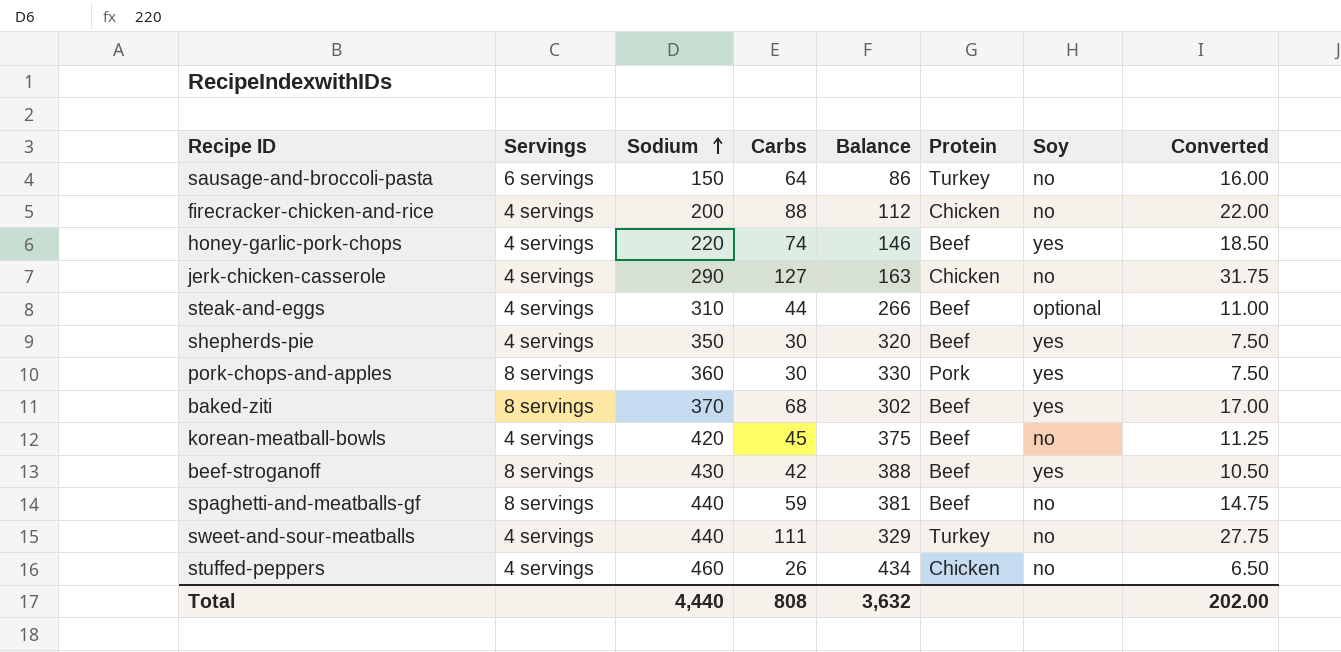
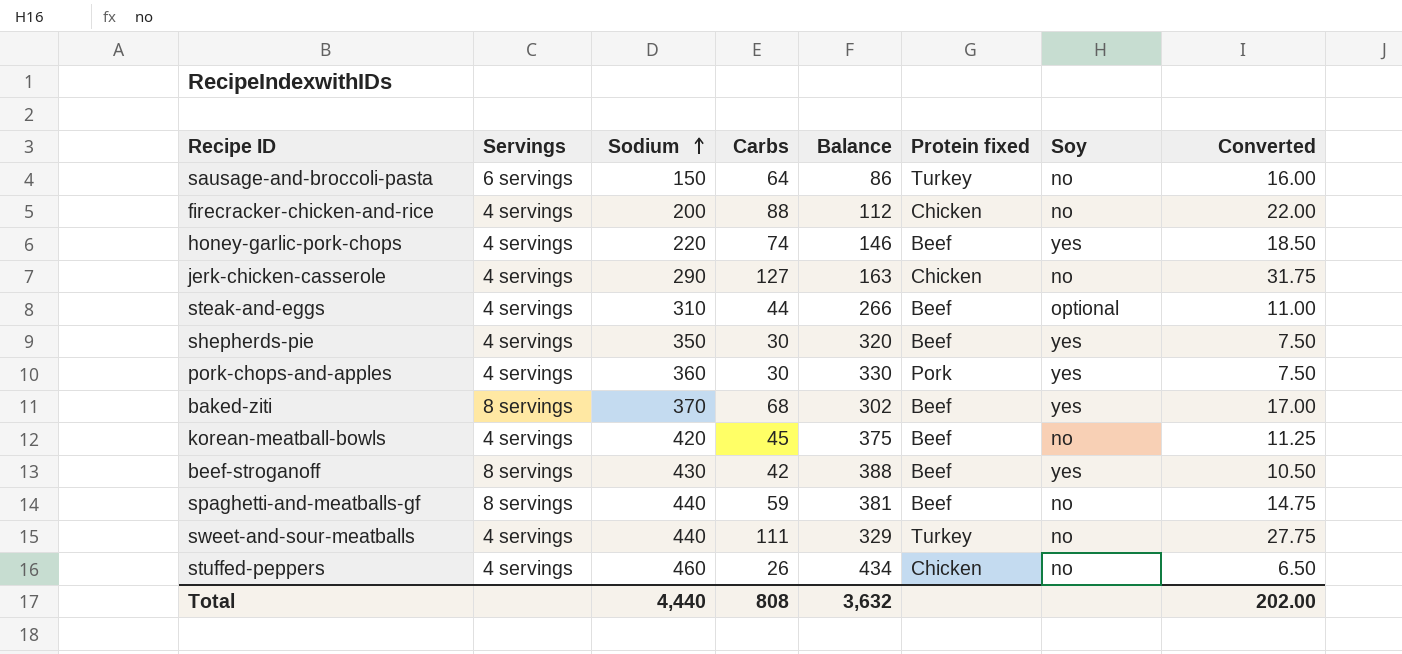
column name: Protein -> Protein fixed
pork-chops-and-apples | Servings: 8 servings -> 4 servings

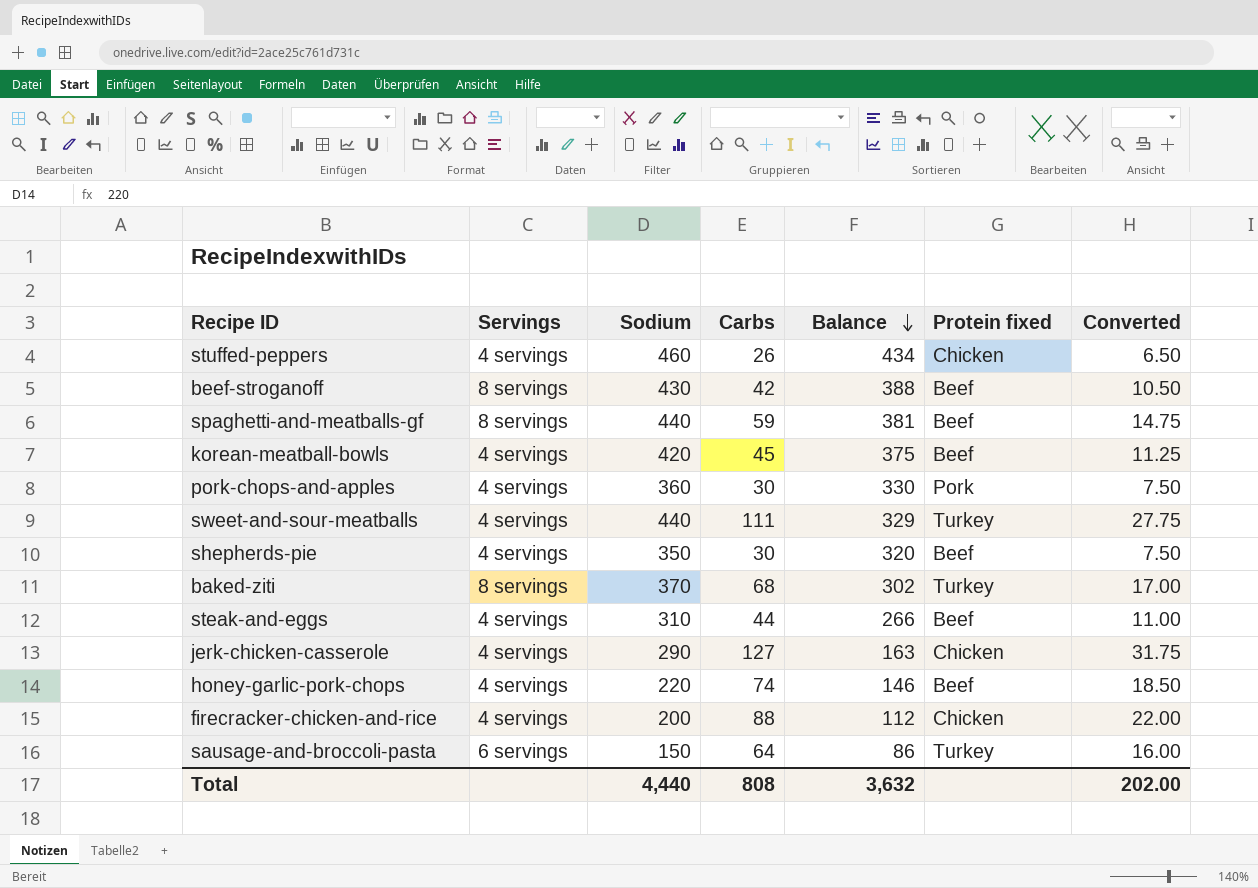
row order: Sodium ascending -> Balance descending
column Soy | position: 7 -> none
baked-ziti | Protein fixed: Beef -> Turkey

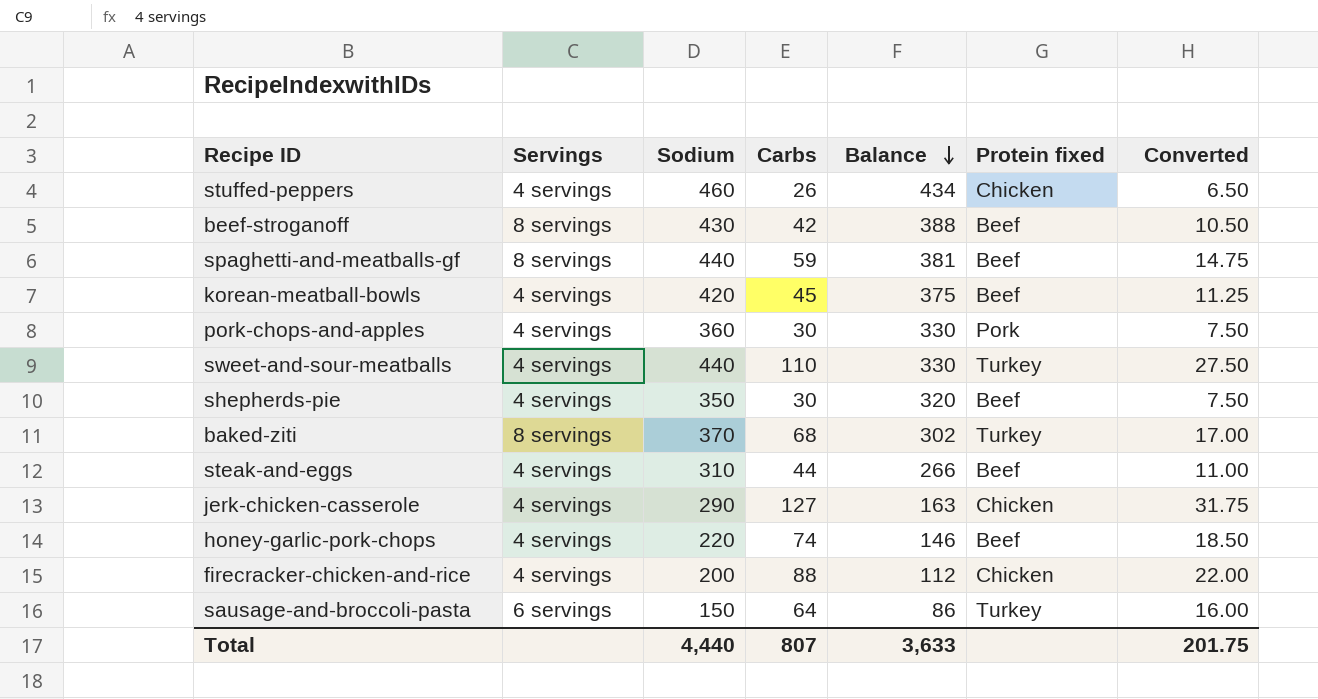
sweet-and-sour-meatballs | Carbs: 111 -> 110
sweet-and-sour-meatballs | Balance: 329 -> 330
sweet-and-sour-meatballs | Converted: 27.75 -> 27.50
Total | Carbs: 808 -> 807
Total | Balance: 3,632 -> 3,633
Total | Converted: 202.00 -> 201.75

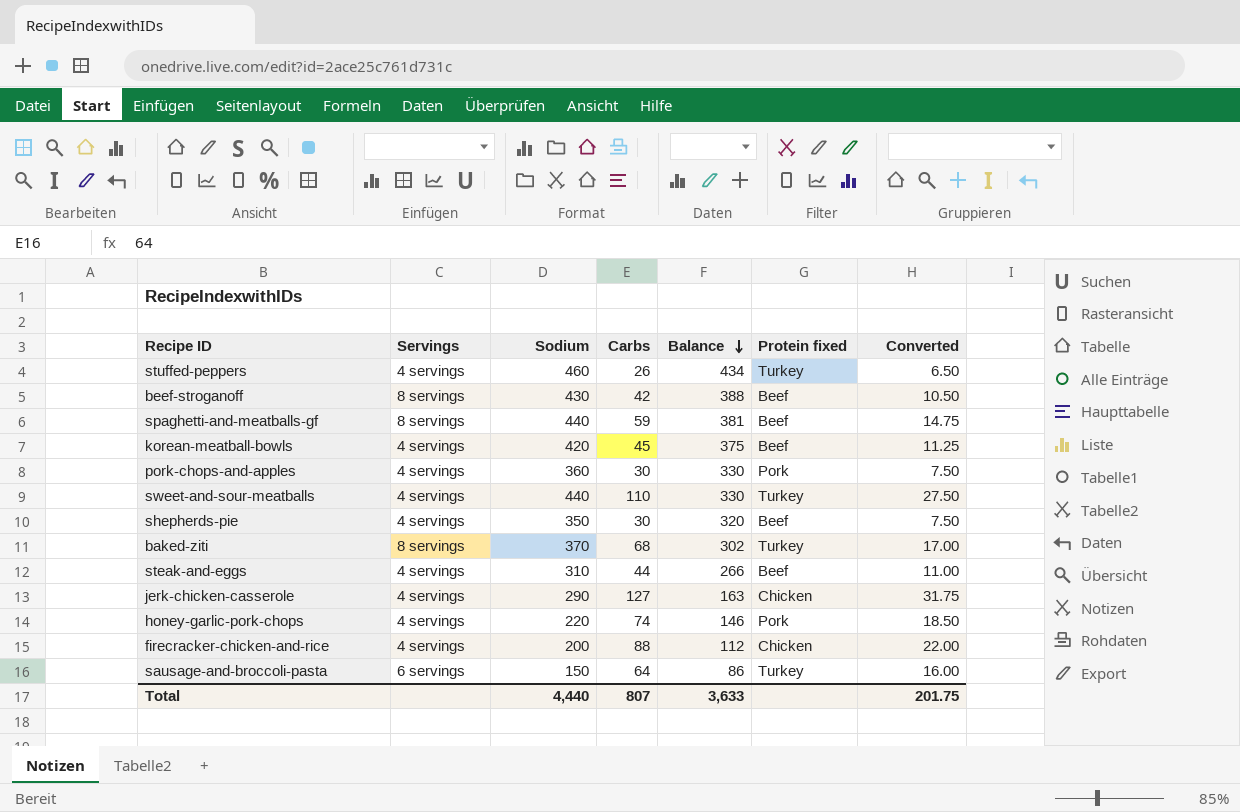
stuffed-peppers | Protein fixed: Chicken -> Turkey
honey-garlic-pork-chops | Protein fixed: Beef -> Pork

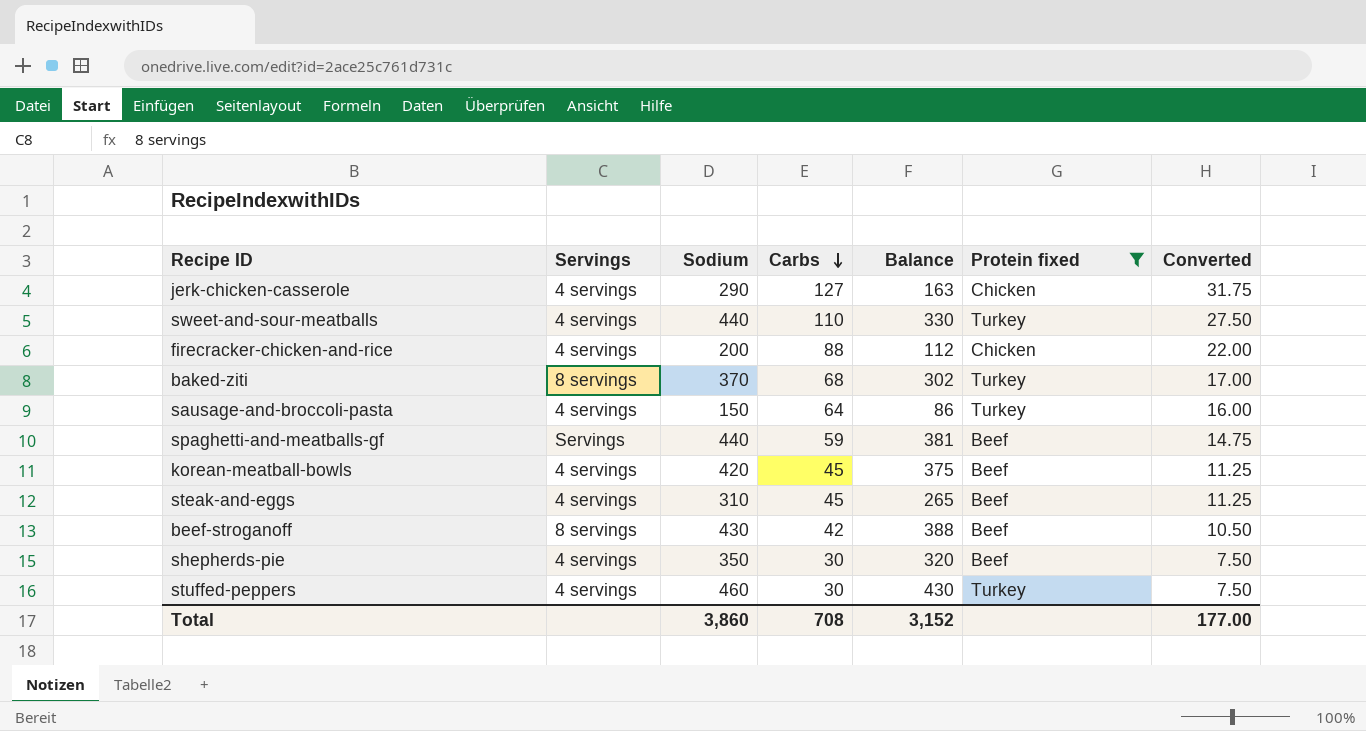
filter: none -> Protein fixed != Pork
row order: Balance descending -> Carbs descending
sausage-and-broccoli-pasta | Servings: 6 servings -> 4 servings
spaghetti-and-meatballs-gf | Servings: 8 servings -> Servings
steak-and-eggs | Carbs: 44 -> 45
steak-and-eggs | Balance: 266 -> 265
steak-and-eggs | Converted: 11.00 -> 11.25
stuffed-peppers | Carbs: 26 -> 30
stuffed-peppers | Balance: 434 -> 430
stuffed-peppers | Converted: 6.50 -> 7.50
Total | Sodium: 4,440 -> 3,860
Total | Carbs: 807 -> 708
Total | Balance: 3,633 -> 3,152
Total | Converted: 201.75 -> 177.00

